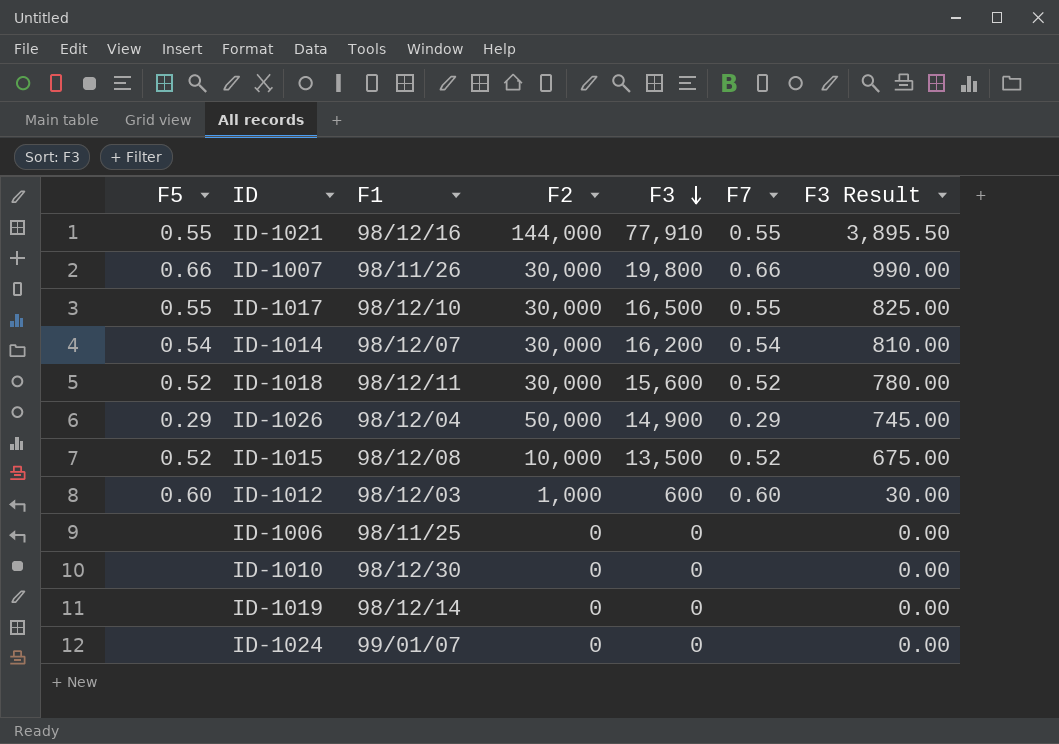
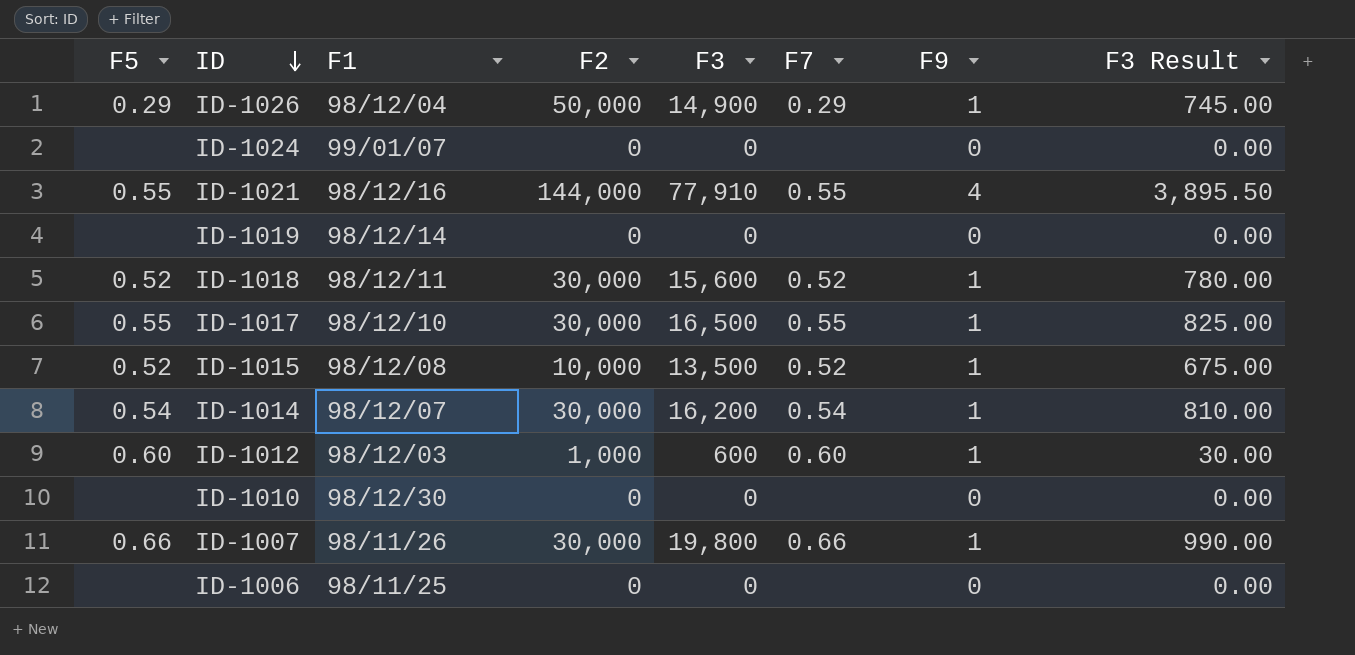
row order: F3 descending -> ID descending
column F9 | position: none -> 7

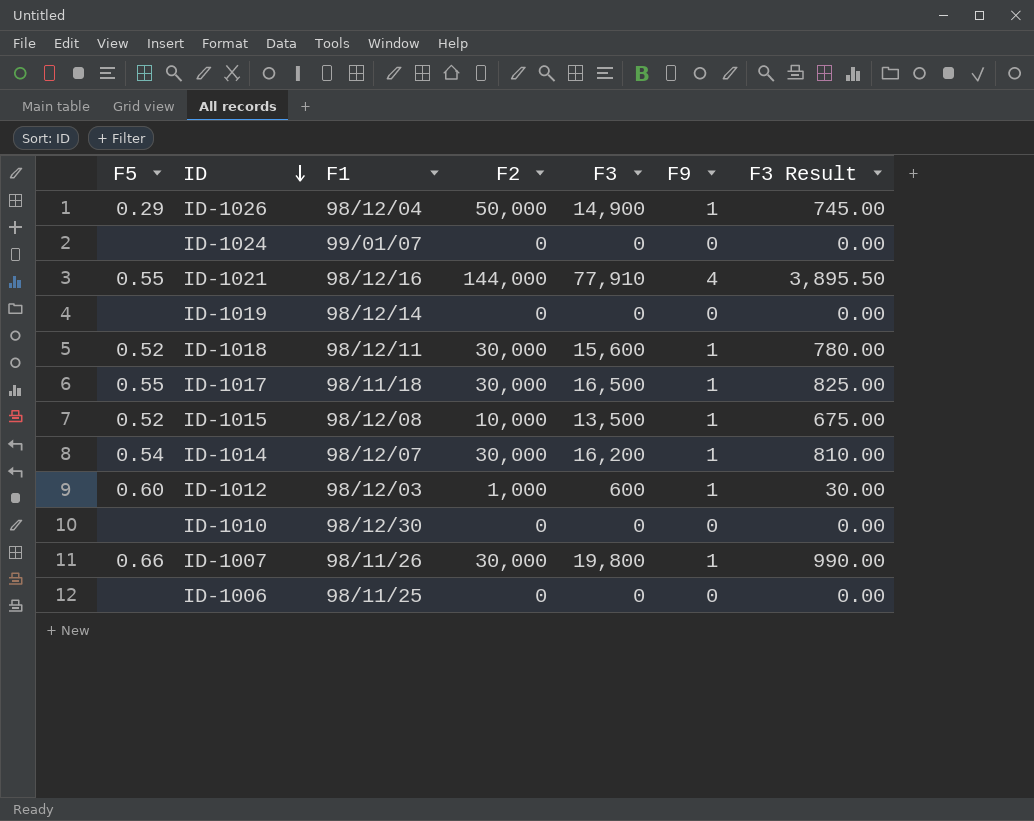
column F7 | position: 6 -> none
ID-1017 | F1: 98/12/10 -> 98/11/18

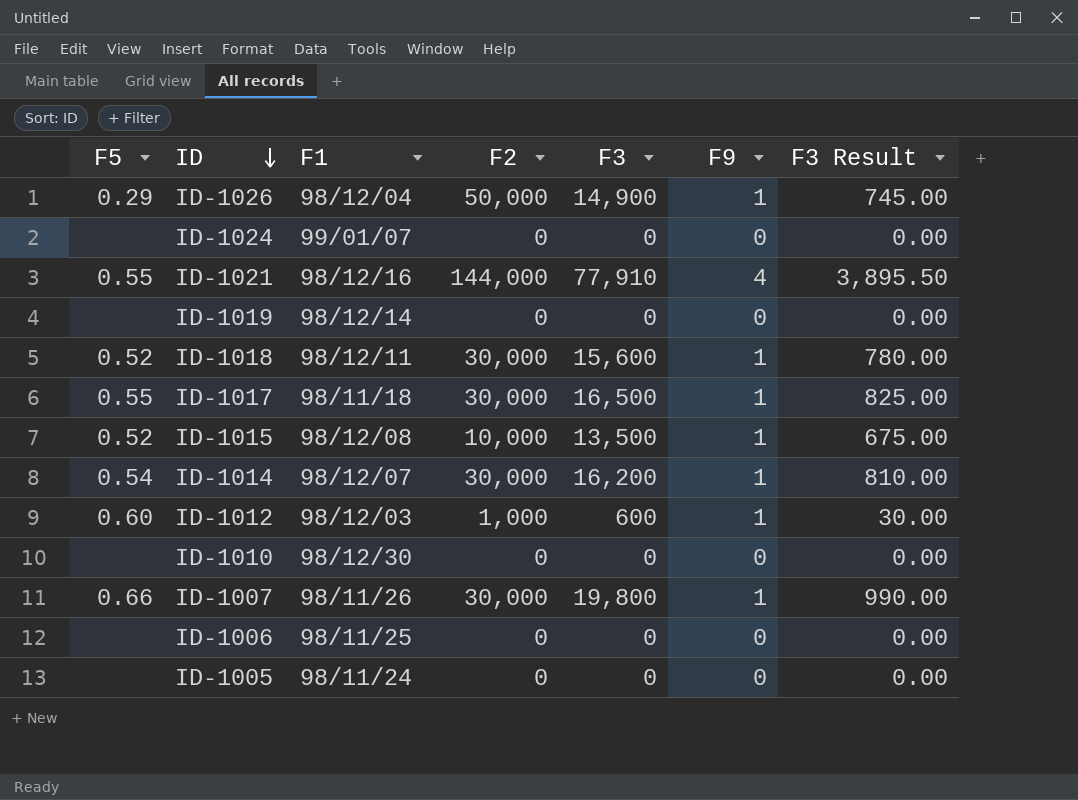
row ID-1005: none -> none | 98/11/24 | 0 | 0 | 0 | 0.00

